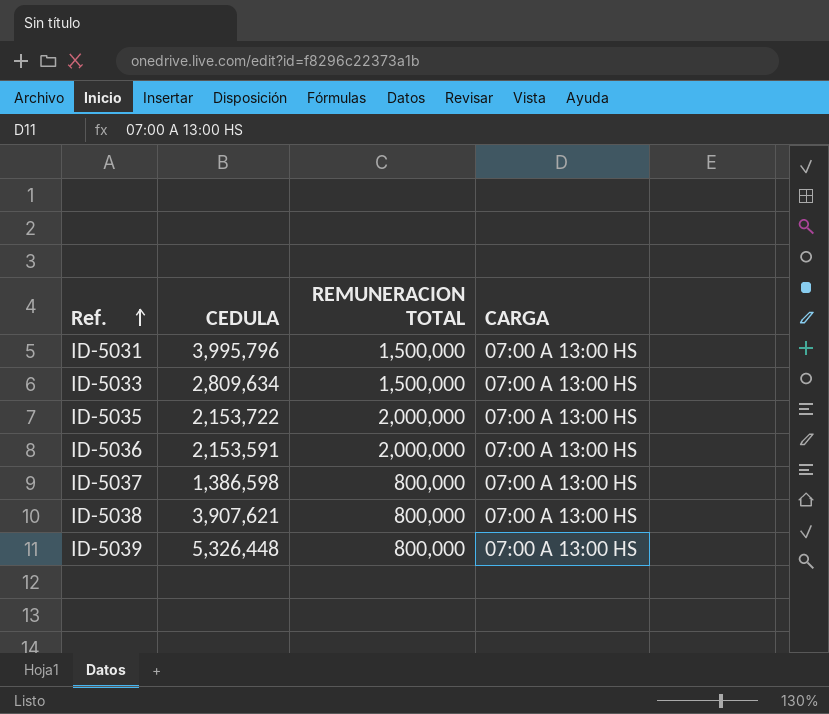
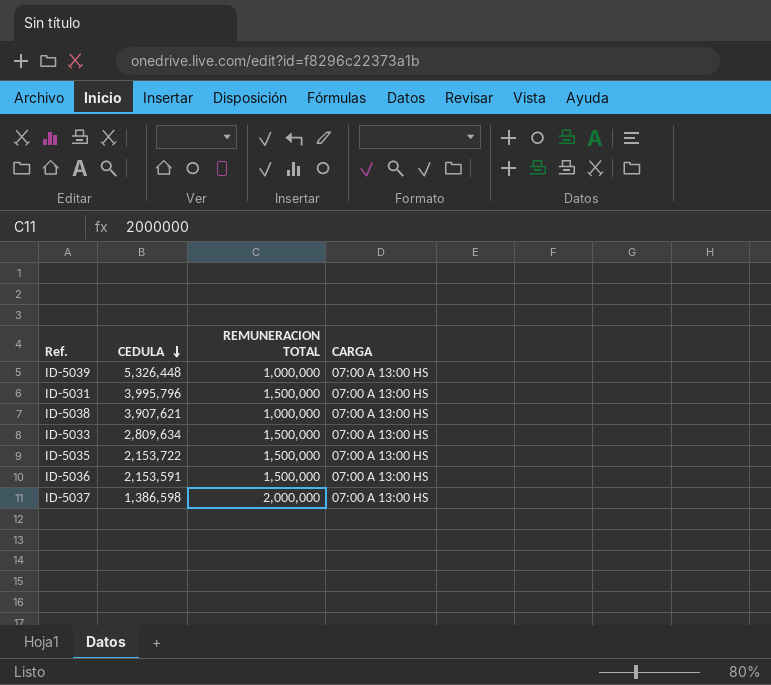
row order: Ref. ascending -> CEDULA descending
ID-5039 | REMUNERACION TOTAL: 800,000 -> 1,000,000
ID-5038 | REMUNERACION TOTAL: 800,000 -> 1,000,000
ID-5035 | REMUNERACION TOTAL: 2,000,000 -> 1,500,000
ID-5036 | REMUNERACION TOTAL: 2,000,000 -> 1,500,000
ID-5037 | REMUNERACION TOTAL: 800,000 -> 2,000,000

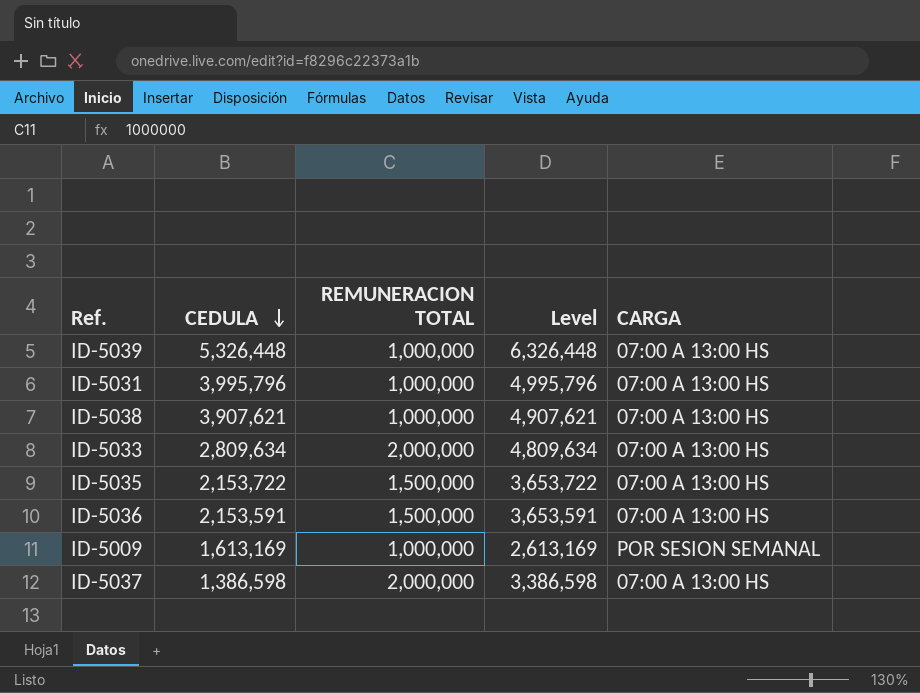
column Level | formula: none -> [CEDULA] + [REMUNERACION TOTAL]
ID-5031 | REMUNERACION TOTAL: 1,500,000 -> 1,000,000
ID-5033 | REMUNERACION TOTAL: 1,500,000 -> 2,000,000
row ID-5009: none -> 1,613,169 | 1,000,000 | 2,613,169 | POR SESION SEMANAL

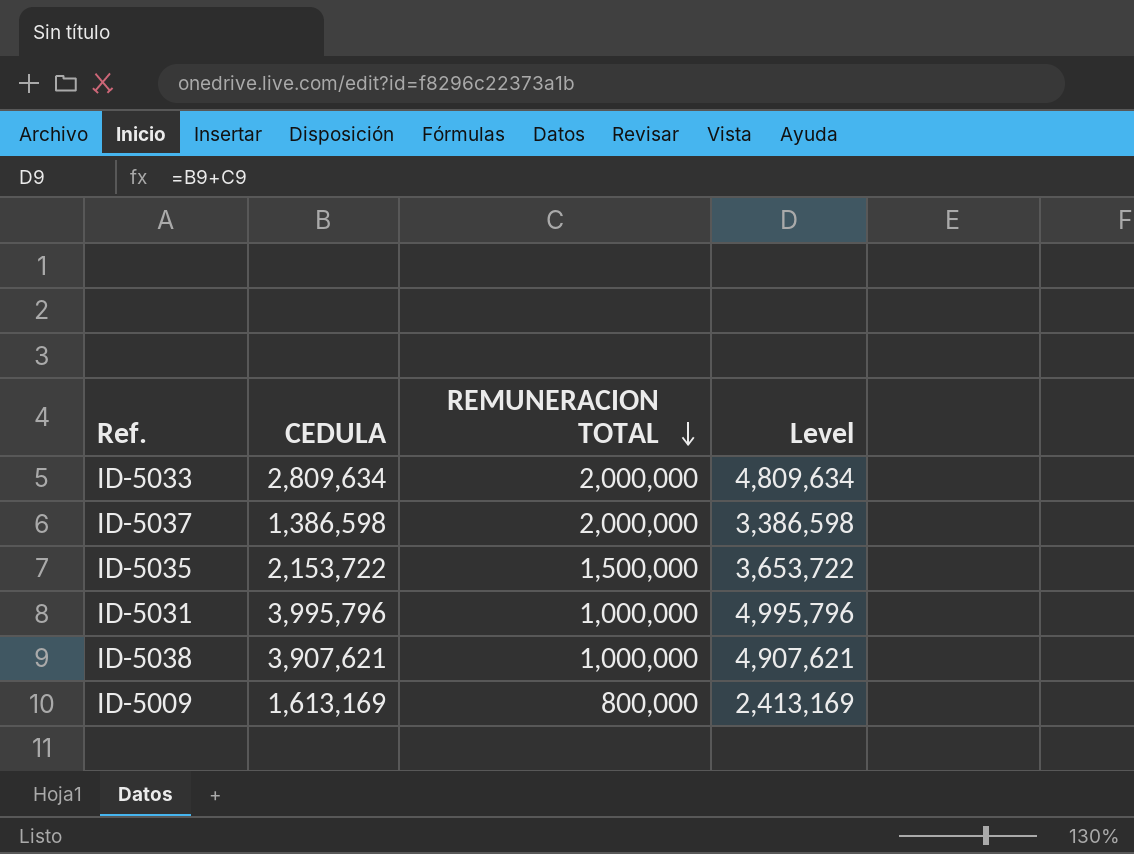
row order: CEDULA descending -> REMUNERACION TOTAL descending
column CARGA | position: 5 -> none
row ID-5039: 5,326,448 | 1,000,000 | 6,326,448 | 07:00 A 13:00 HS -> none
row ID-5036: 2,153,591 | 1,500,000 | 3,653,591 | 07:00 A 13:00 HS -> none
ID-5009 | REMUNERACION TOTAL: 1,000,000 -> 800,000
ID-5009 | Level: 2,613,169 -> 2,413,169

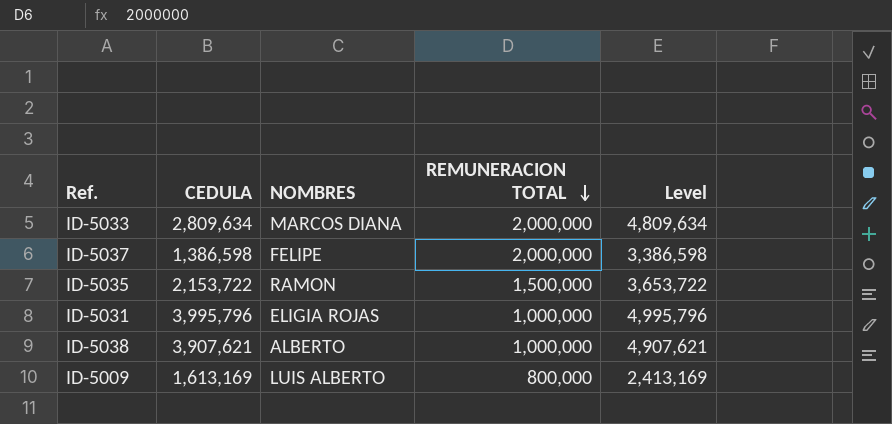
column NOMBRES | position: none -> 3

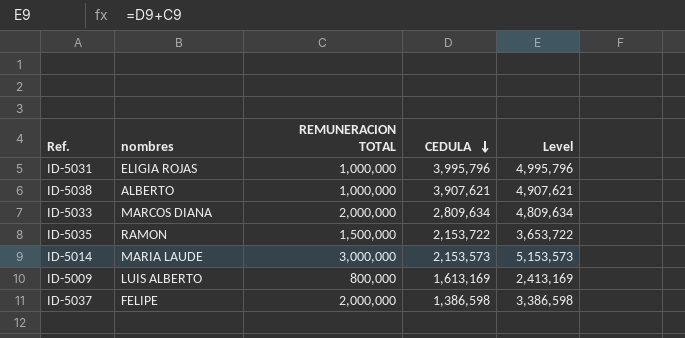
row order: REMUNERACION TOTAL descending -> CEDULA descending
column name: NOMBRES -> nombres
column CEDULA | position: 2 -> 4
row ID-5014: none -> MARIA LAUDE | 3,000,000 | 2,153,573 | 5,153,573

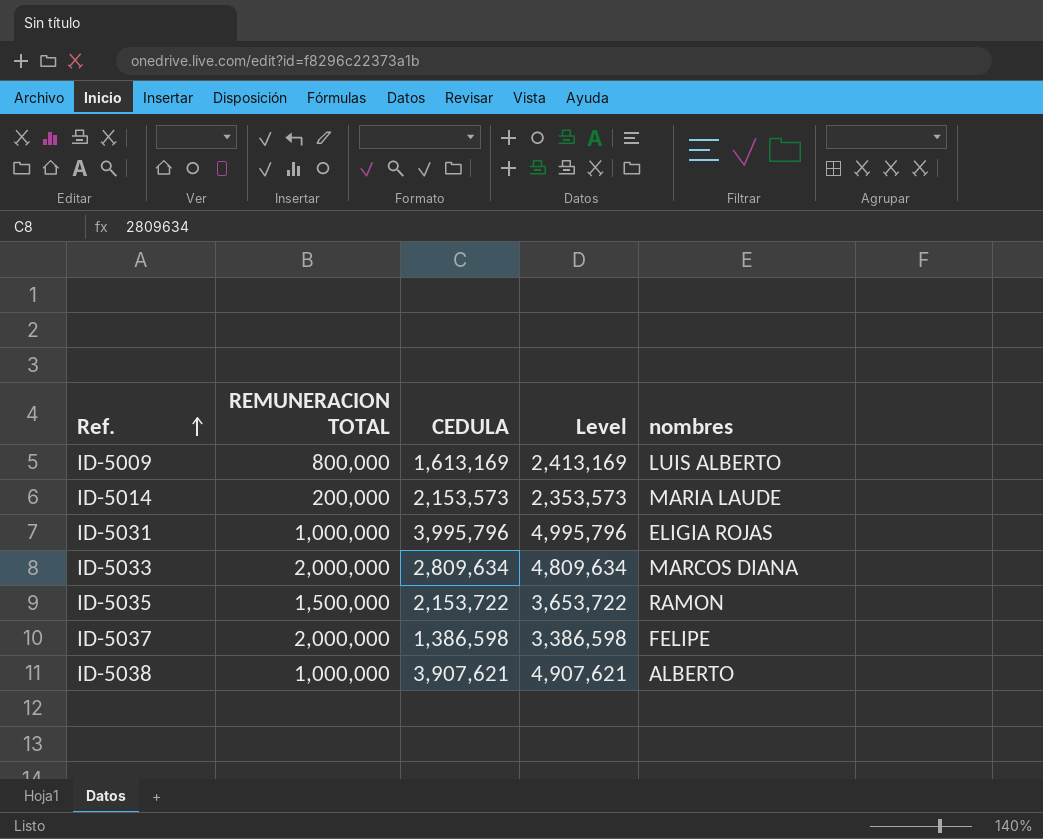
row order: CEDULA descending -> Ref. ascending
column nombres | position: 2 -> 5
ID-5014 | REMUNERACION TOTAL: 3,000,000 -> 200,000
ID-5014 | Level: 5,153,573 -> 2,353,573

